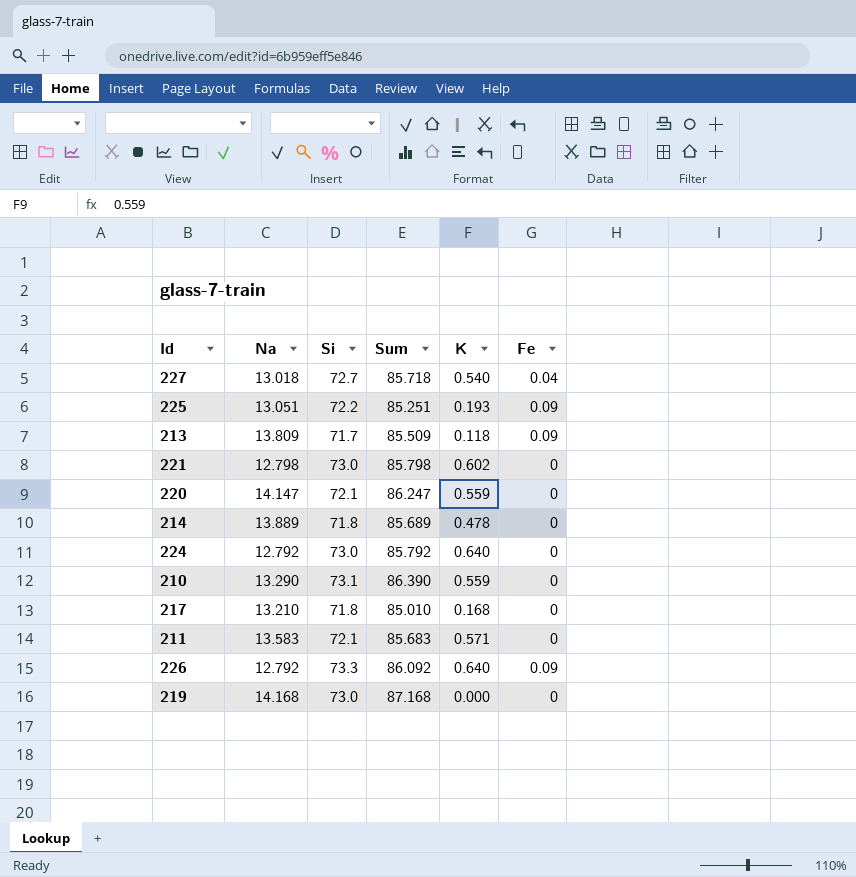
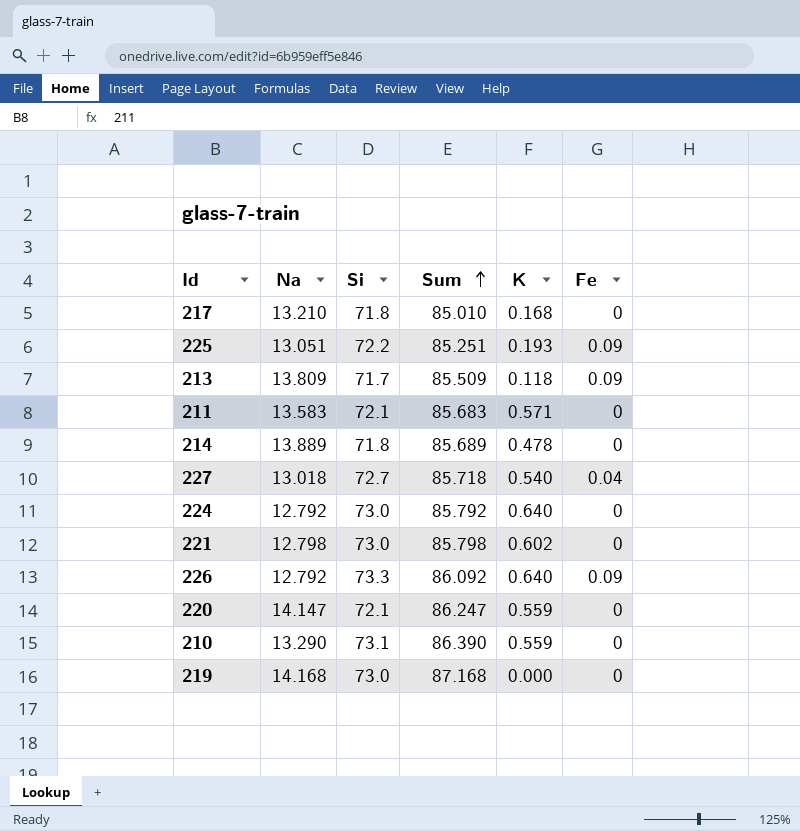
row order: none -> Sum ascending

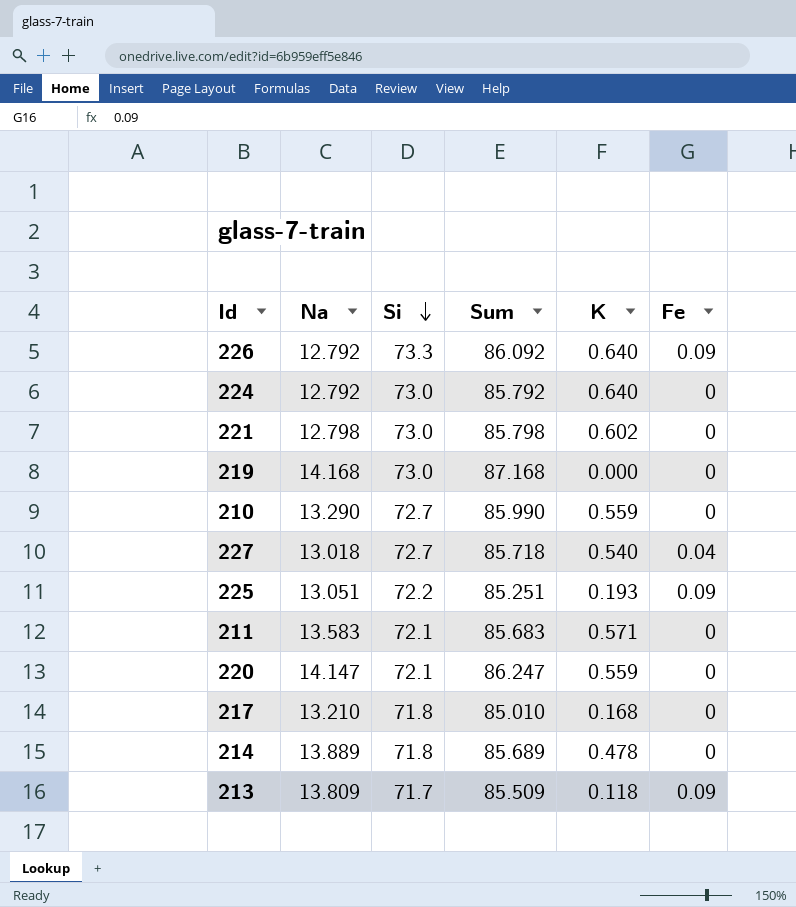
row order: Sum ascending -> Si descending
210 | Si: 73.1 -> 72.7
210 | Sum: 86.390 -> 85.990

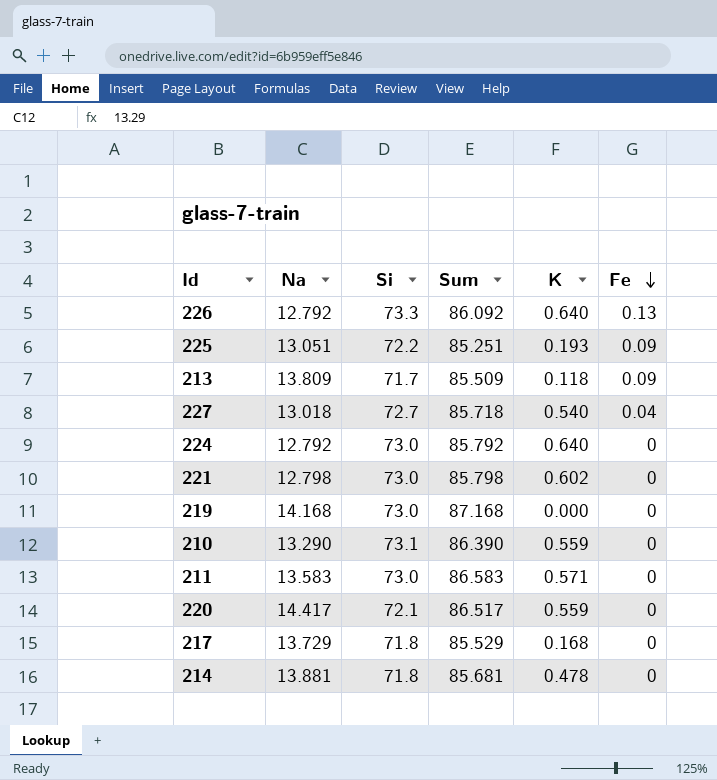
row order: Si descending -> Fe descending
226 | Fe: 0.09 -> 0.13
210 | Si: 72.7 -> 73.1
210 | Sum: 85.990 -> 86.390
211 | Si: 72.1 -> 73.0
211 | Sum: 85.683 -> 86.583
220 | Na: 14.147 -> 14.417
220 | Sum: 86.247 -> 86.517
217 | Na: 13.210 -> 13.729
217 | Sum: 85.010 -> 85.529
214 | Na: 13.889 -> 13.881
214 | Sum: 85.689 -> 85.681

